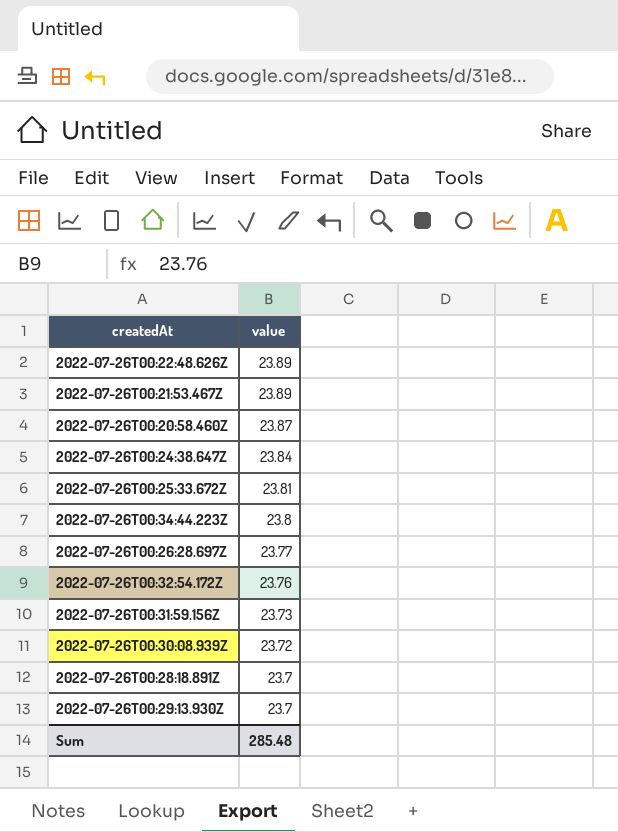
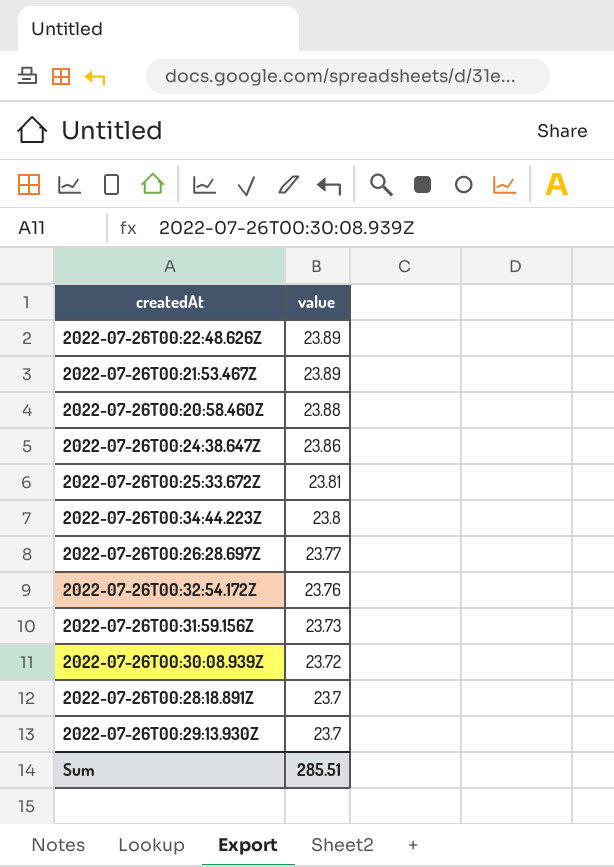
2022-07-26T00:20:58.460Z | value: 23.87 -> 23.88
2022-07-26T00:24:38.647Z | value: 23.84 -> 23.86
Sum | value: 285.48 -> 285.51

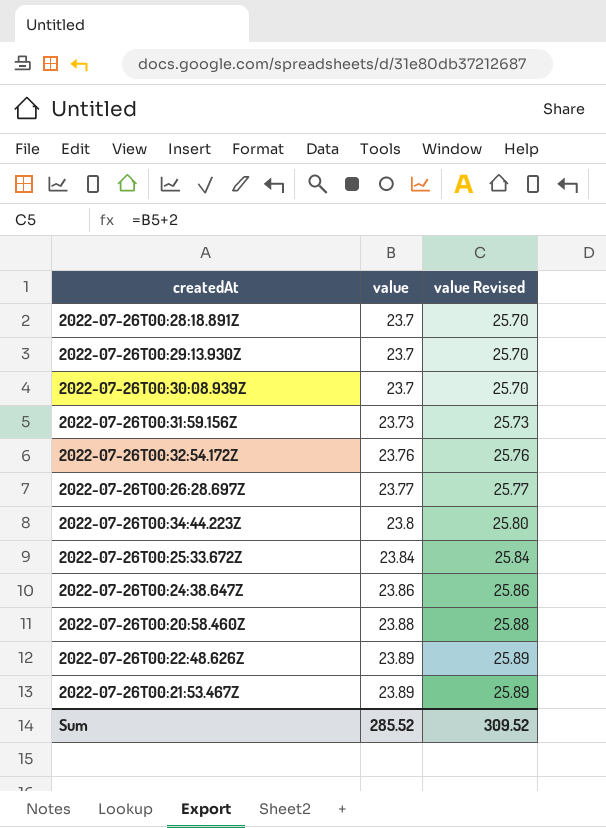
row order: value descending -> value ascending
column value Revised | formula: none -> [value] + 2
2022-07-26T00:30:08.939Z | value: 23.72 -> 23.7
2022-07-26T00:25:33.672Z | value: 23.81 -> 23.84
Sum | value: 285.51 -> 285.52

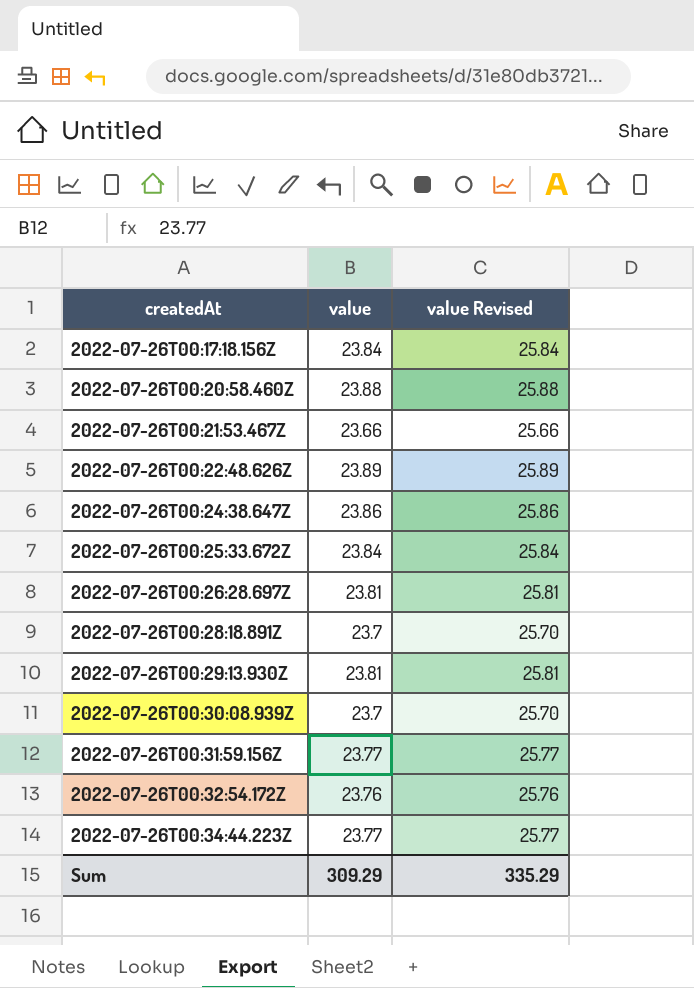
row order: value ascending -> createdAt ascending
row 2022-07-26T00:17:18.156Z: none -> 23.84 | 25.84
2022-07-26T00:21:53.467Z | value: 23.89 -> 23.66
2022-07-26T00:21:53.467Z | value Revised: 25.89 -> 25.66
2022-07-26T00:26:28.697Z | value: 23.77 -> 23.81
2022-07-26T00:26:28.697Z | value Revised: 25.77 -> 25.81
2022-07-26T00:29:13.930Z | value: 23.7 -> 23.81
2022-07-26T00:29:13.930Z | value Revised: 25.70 -> 25.81
2022-07-26T00:31:59.156Z | value: 23.73 -> 23.77
2022-07-26T00:31:59.156Z | value Revised: 25.73 -> 25.77
2022-07-26T00:34:44.223Z | value: 23.8 -> 23.77
2022-07-26T00:34:44.223Z | value Revised: 25.80 -> 25.77
Sum | value: 285.52 -> 309.29
Sum | value Revised: 309.52 -> 335.29

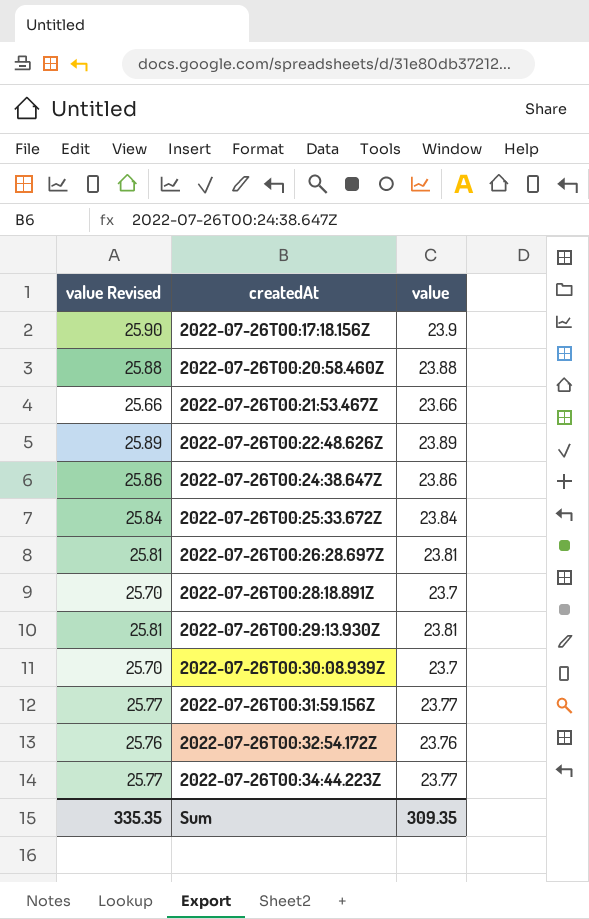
column value Revised | position: 3 -> 1
2022-07-26T00:17:18.156Z | value Revised: 25.84 -> 25.90
2022-07-26T00:17:18.156Z | value: 23.84 -> 23.9
Sum | value Revised: 335.29 -> 335.35
Sum | value: 309.29 -> 309.35

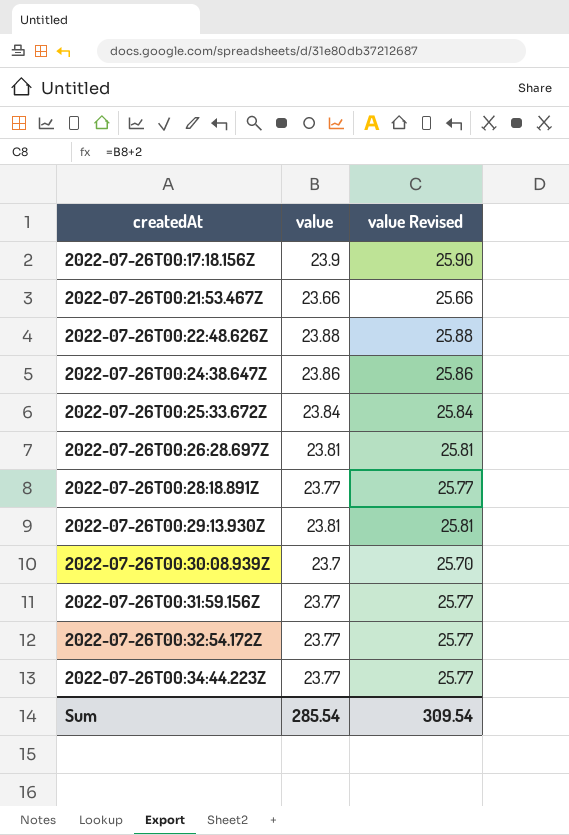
column value Revised | position: 1 -> 3
row 2022-07-26T00:20:58.460Z: 25.88 | 23.88 -> none
2022-07-26T00:22:48.626Z | value: 23.89 -> 23.88
2022-07-26T00:22:48.626Z | value Revised: 25.89 -> 25.88
2022-07-26T00:28:18.891Z | value: 23.7 -> 23.77
2022-07-26T00:28:18.891Z | value Revised: 25.70 -> 25.77
2022-07-26T00:32:54.172Z | value: 23.76 -> 23.77
2022-07-26T00:32:54.172Z | value Revised: 25.76 -> 25.77
Sum | value: 309.35 -> 285.54
Sum | value Revised: 335.35 -> 309.54

